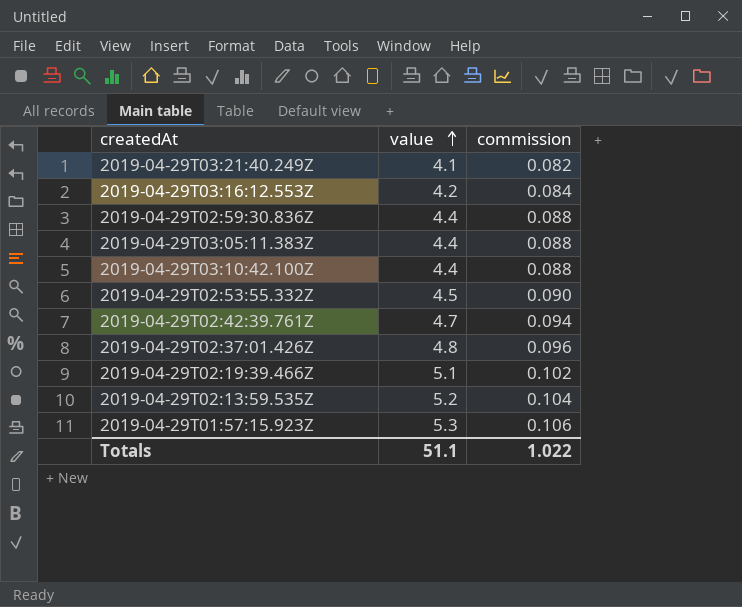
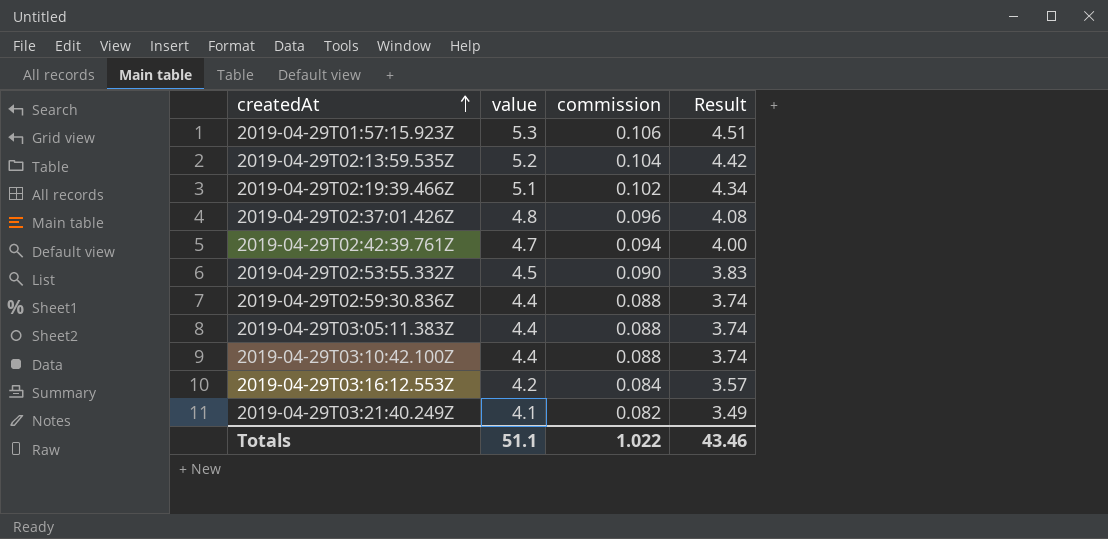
row order: value ascending -> createdAt ascending
column Result | formula: none -> [value] * 0.85

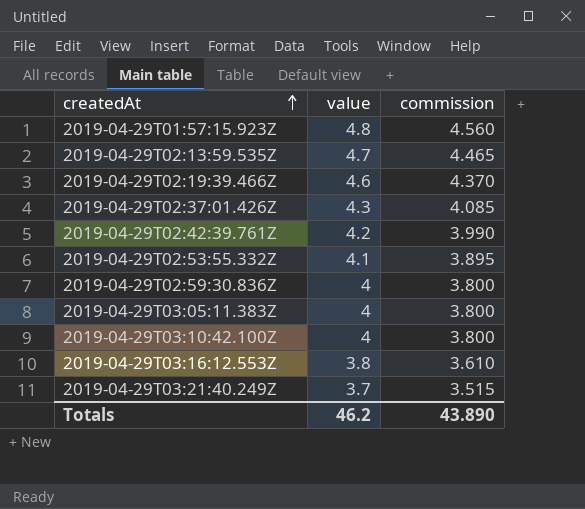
column Result | formula: [value] * 0.85 -> none
column commission | formula: [value] * 0.02 -> [value] * 0.95
2019-04-29T01:57:15.923Z | value: 5.3 -> 4.8
2019-04-29T02:13:59.535Z | value: 5.2 -> 4.7
2019-04-29T02:19:39.466Z | value: 5.1 -> 4.6
2019-04-29T02:37:01.426Z | value: 4.8 -> 4.3
2019-04-29T02:42:39.761Z | value: 4.7 -> 4.2
2019-04-29T02:53:55.332Z | value: 4.5 -> 4.1
2019-04-29T02:59:30.836Z | value: 4.4 -> 4
2019-04-29T03:05:11.383Z | value: 4.4 -> 4
2019-04-29T03:10:42.100Z | value: 4.4 -> 4
2019-04-29T03:16:12.553Z | value: 4.2 -> 3.8
2019-04-29T03:21:40.249Z | value: 4.1 -> 3.7
Totals | value: 51.1 -> 46.2
Totals | commission: 1.022 -> 43.890

